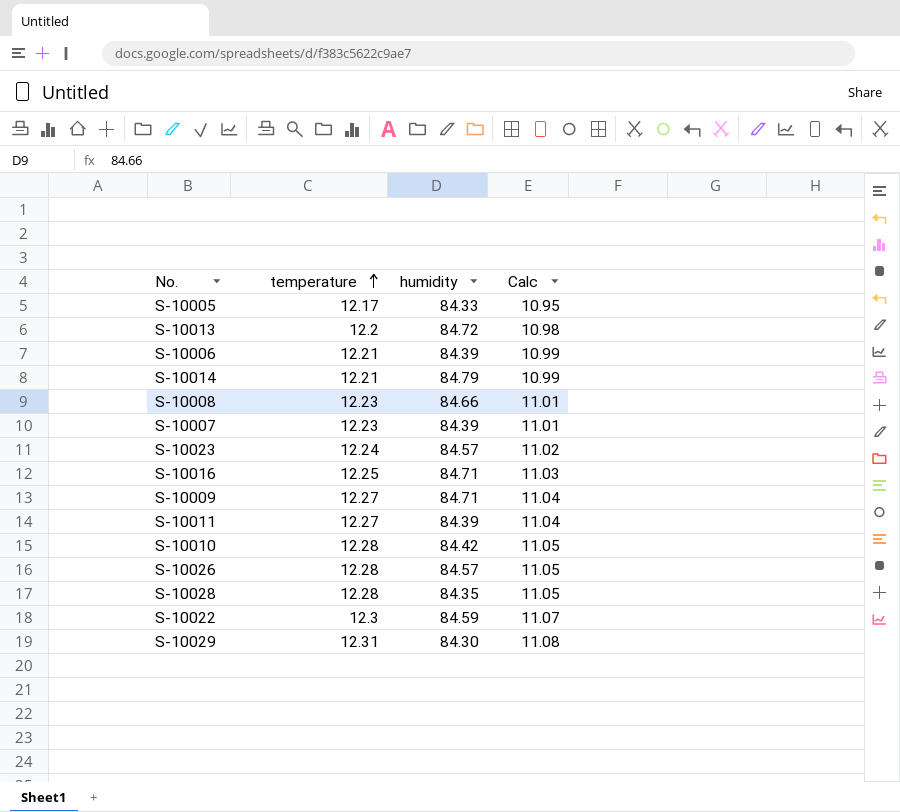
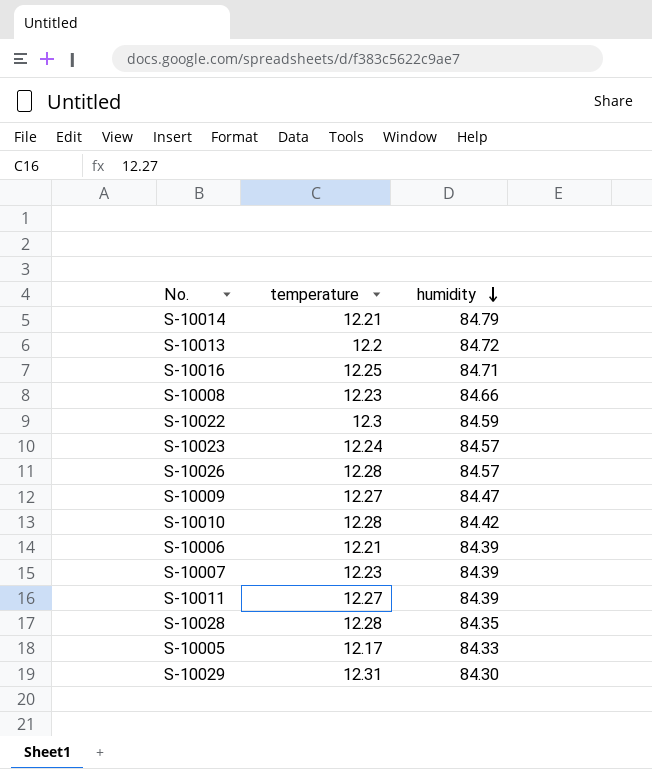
row order: temperature ascending -> humidity descending
column Calc | formula: [temperature] * 0.9 -> none
S-10009 | humidity: 84.71 -> 84.47

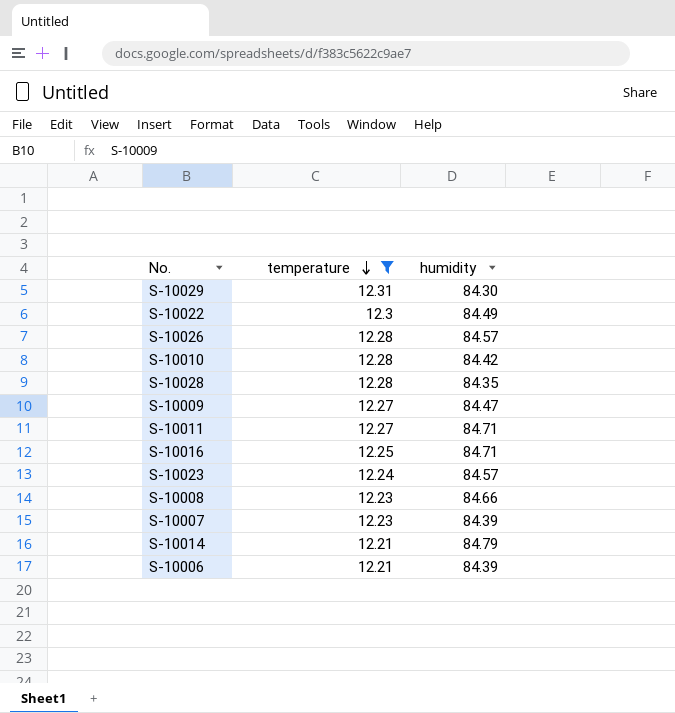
filter: none -> temperature >= 12.21
row order: humidity descending -> temperature descending
S-10022 | humidity: 84.59 -> 84.49
S-10011 | humidity: 84.39 -> 84.71

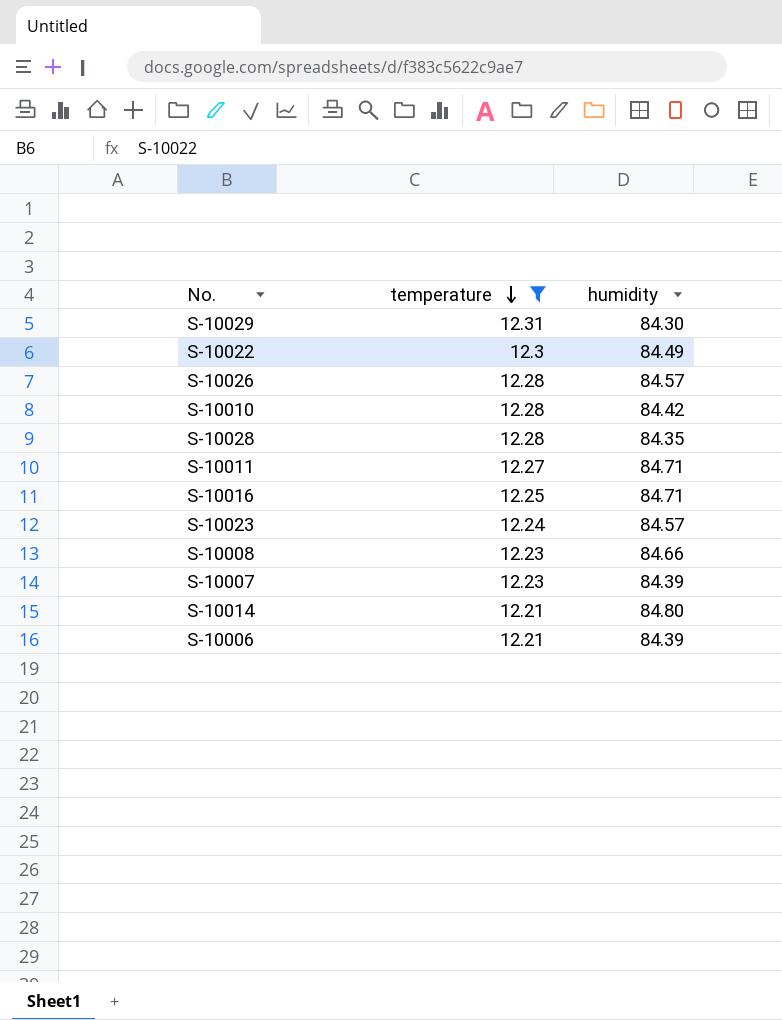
row S-10009: 12.27 | 84.47 -> none
S-10014 | humidity: 84.79 -> 84.80

